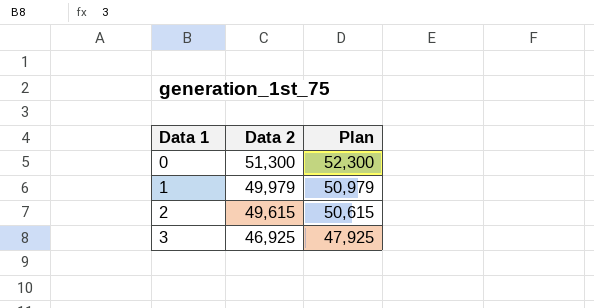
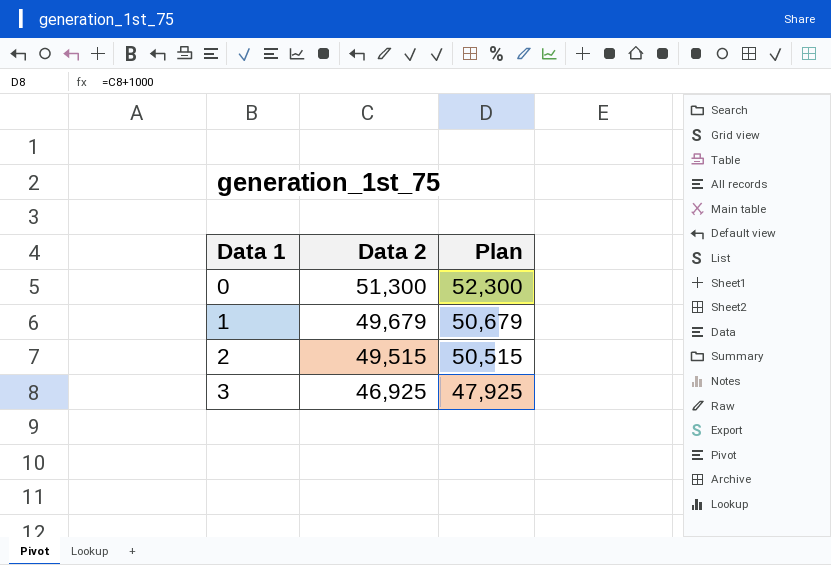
1 | Data 2: 49,979 -> 49,679
1 | Plan: 50,979 -> 50,679
2 | Data 2: 49,615 -> 49,515
2 | Plan: 50,615 -> 50,515

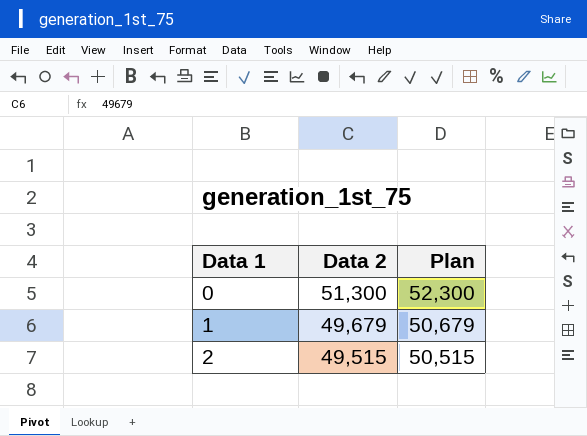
row 3: 46,925 | 47,925 -> none

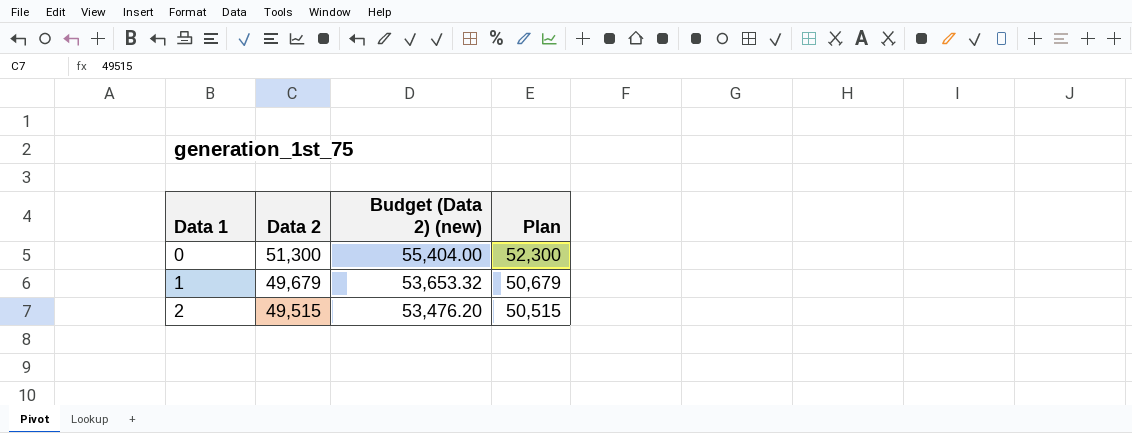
column Budget (Data 2) (new) | formula: none -> [Data 2] * 1.08

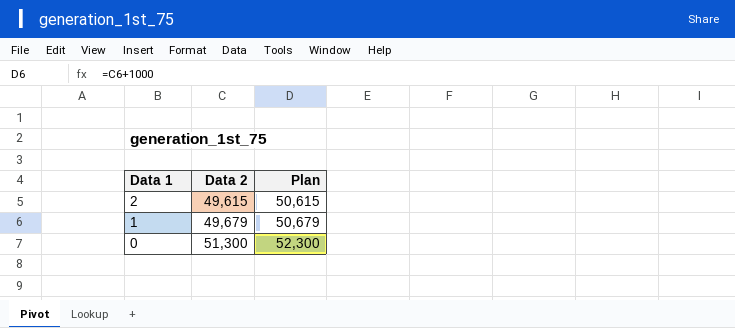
row order: Data 1 ascending -> Data 1 descending
column Budget (Data 2) (new) | formula: [Data 2] * 1.08 -> none
2 | Data 2: 49,515 -> 49,615
2 | Plan: 50,515 -> 50,615

